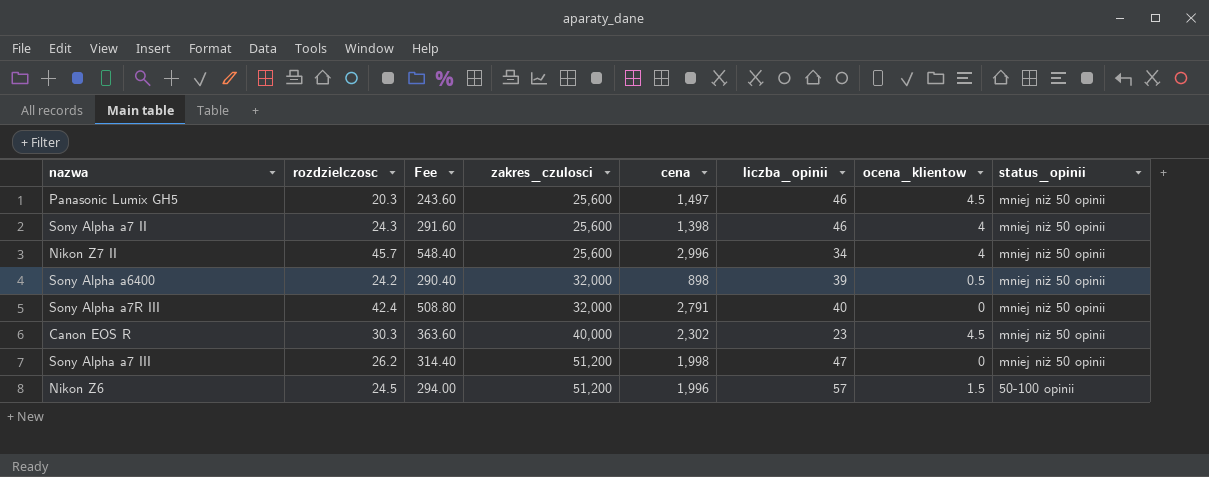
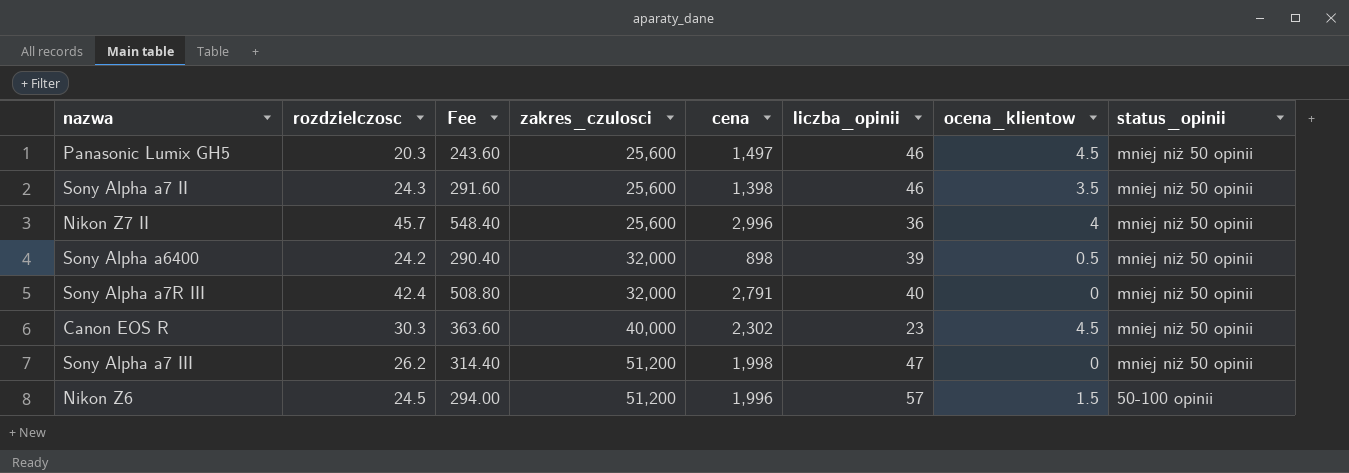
Sony Alpha a7 II | ocena_klientow: 4 -> 3.5
Nikon Z7 II | liczba_opinii: 34 -> 36

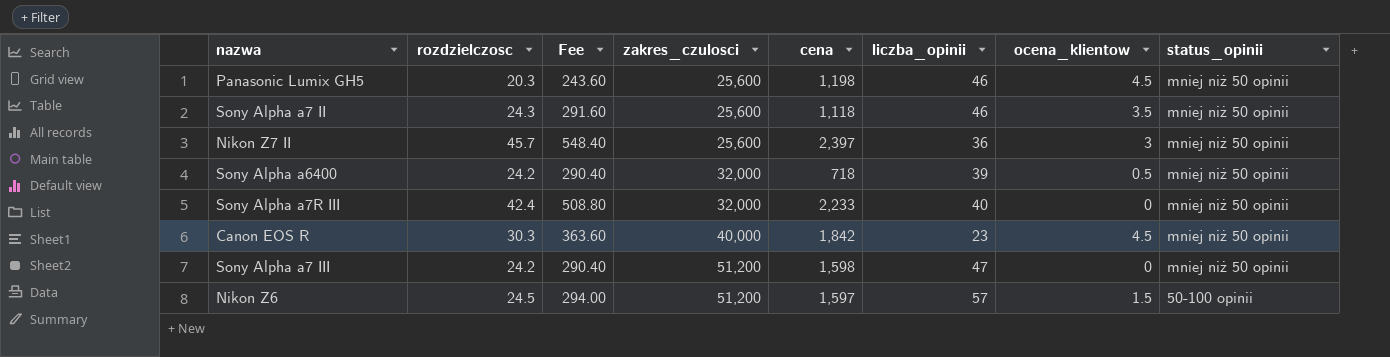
Panasonic Lumix GH5 | cena: 1,497 -> 1,198
Sony Alpha a7 II | cena: 1,398 -> 1,118
Nikon Z7 II | cena: 2,996 -> 2,397
Nikon Z7 II | ocena_klientow: 4 -> 3
Sony Alpha a6400 | cena: 898 -> 718
Sony Alpha a7R III | cena: 2,791 -> 2,233
Canon EOS R | cena: 2,302 -> 1,842
Sony Alpha a7 III | rozdzielczosc: 26.2 -> 24.2
Sony Alpha a7 III | Fee: 314.40 -> 290.40
Sony Alpha a7 III | cena: 1,998 -> 1,598
Nikon Z6 | cena: 1,996 -> 1,597

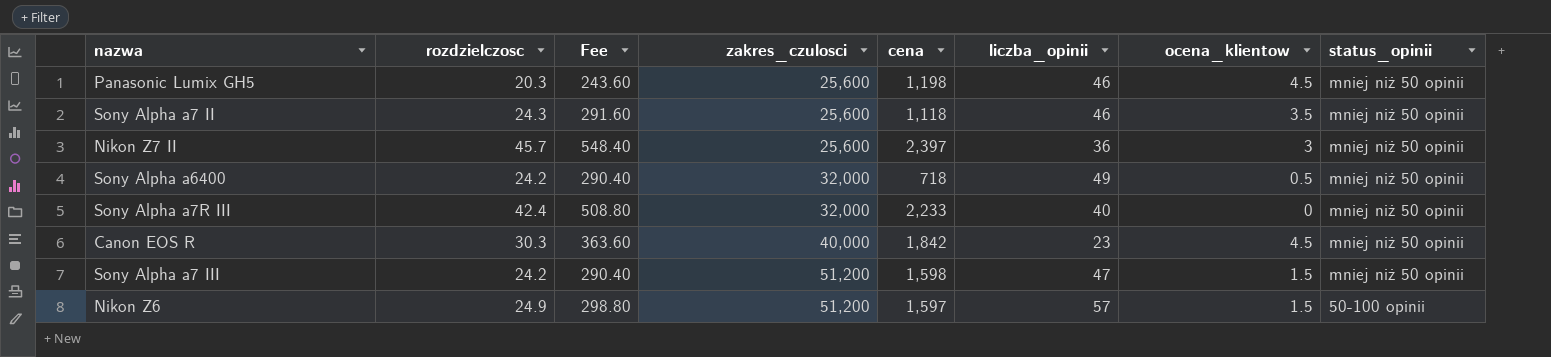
Sony Alpha a6400 | liczba_opinii: 39 -> 49
Sony Alpha a7 III | ocena_klientow: 0 -> 1.5
Nikon Z6 | rozdzielczosc: 24.5 -> 24.9
Nikon Z6 | Fee: 294.00 -> 298.80

